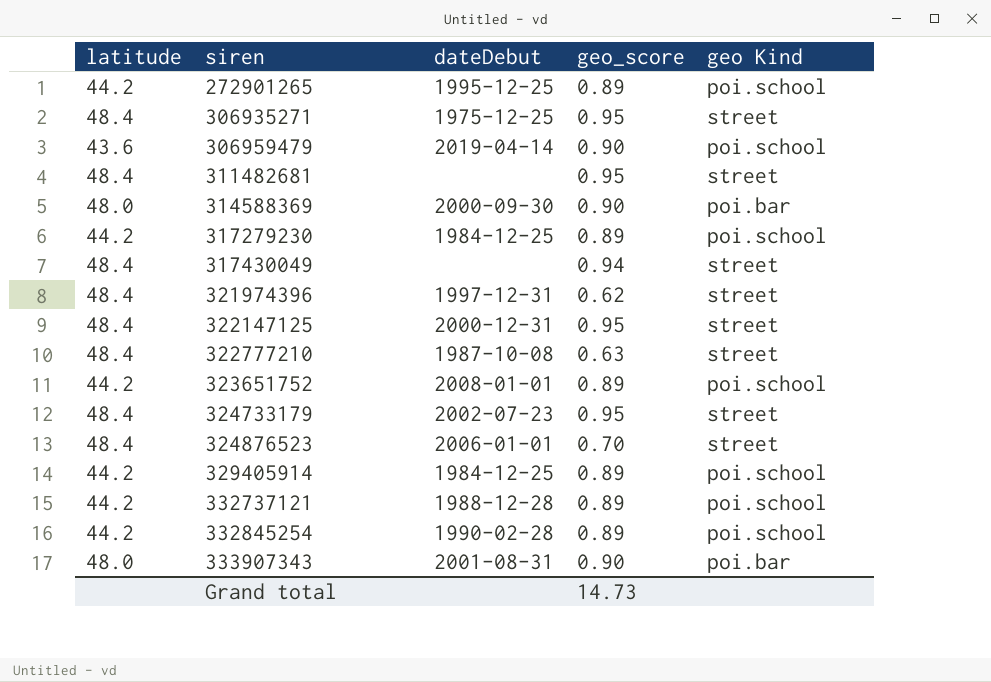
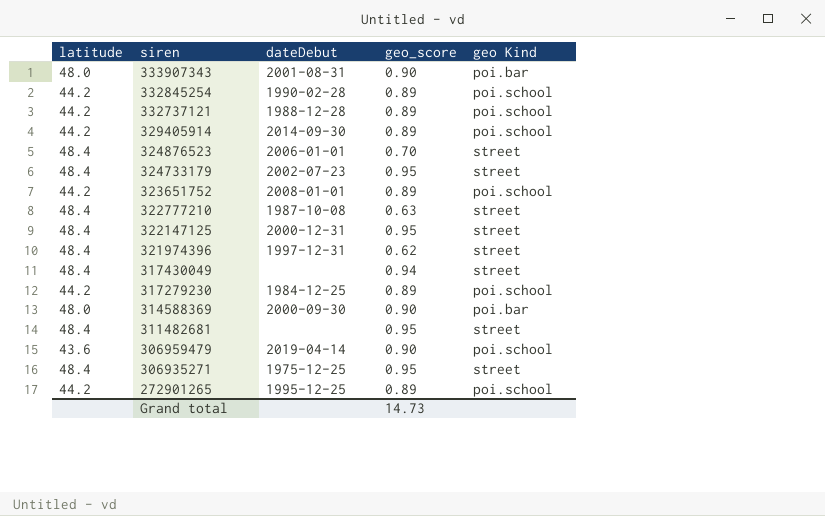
row order: siren ascending -> siren descending
329405914 | dateDebut: 1984-12-25 -> 2014-09-30

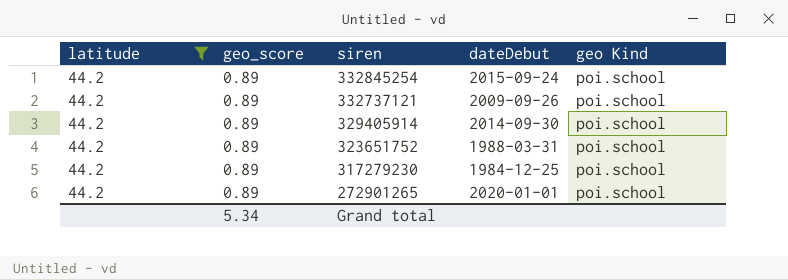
filter: none -> latitude = 44.2
column geo_score | position: 4 -> 2
332845254 | dateDebut: 1990-02-28 -> 2015-09-24
332737121 | dateDebut: 1988-12-28 -> 2009-09-26
323651752 | dateDebut: 2008-01-01 -> 1988-03-31
272901265 | dateDebut: 1995-12-25 -> 2020-01-01
Grand total | geo_score: 14.73 -> 5.34

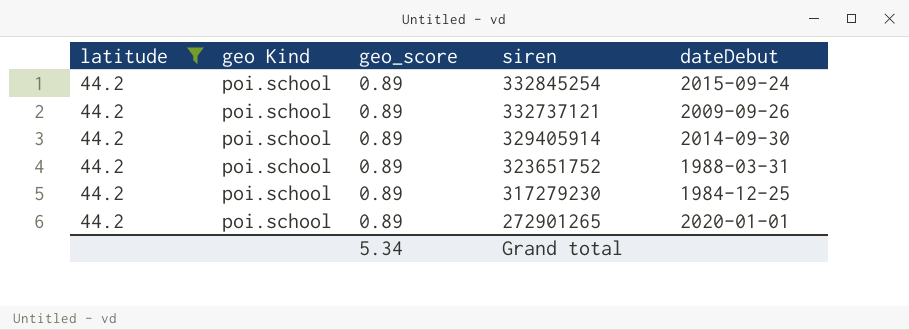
column geo Kind | position: 5 -> 2

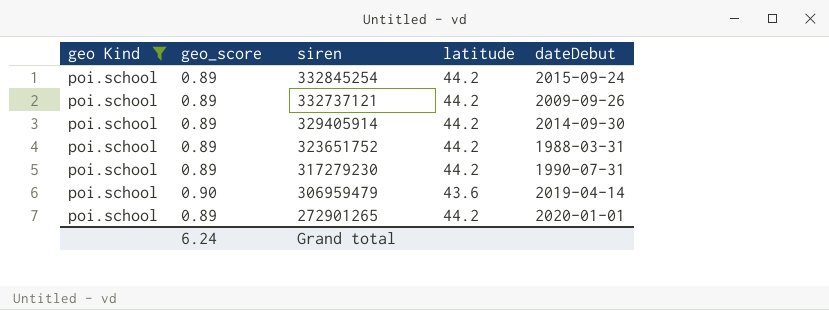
filter: latitude = 44.2 -> geo Kind = poi.school
column latitude | position: 1 -> 4
317279230 | dateDebut: 1984-12-25 -> 1990-07-31
Grand total | geo_score: 5.34 -> 6.24

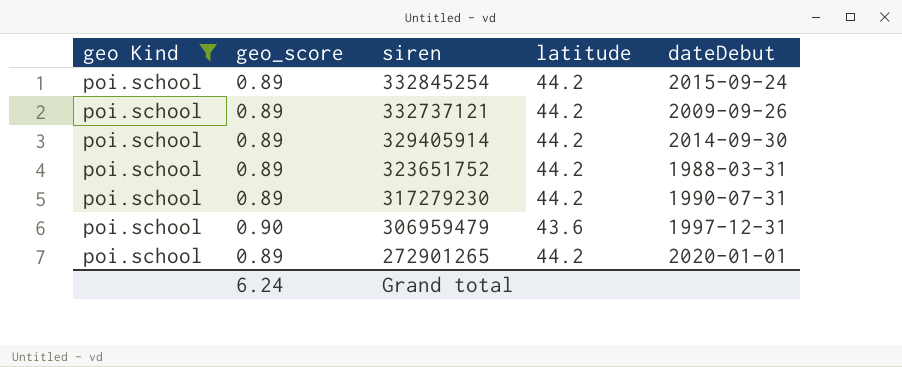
306959479 | dateDebut: 2019-04-14 -> 1997-12-31

